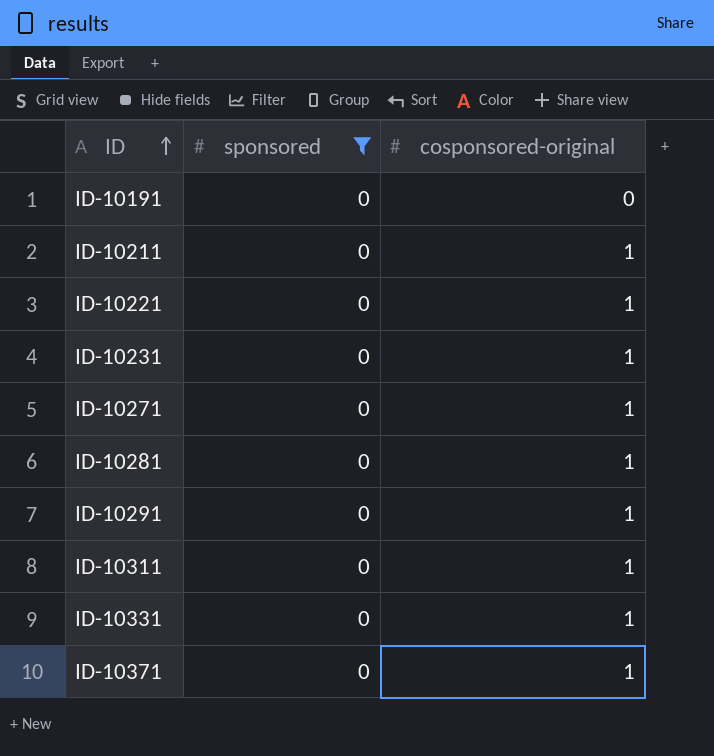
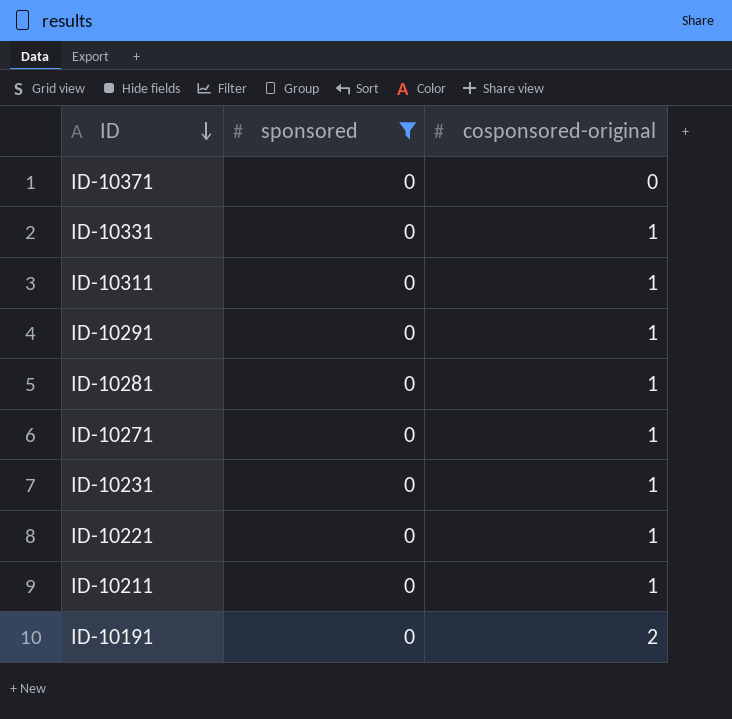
row order: ID ascending -> ID descending
ID-10371 | cosponsored-original: 1 -> 0
ID-10191 | cosponsored-original: 0 -> 2

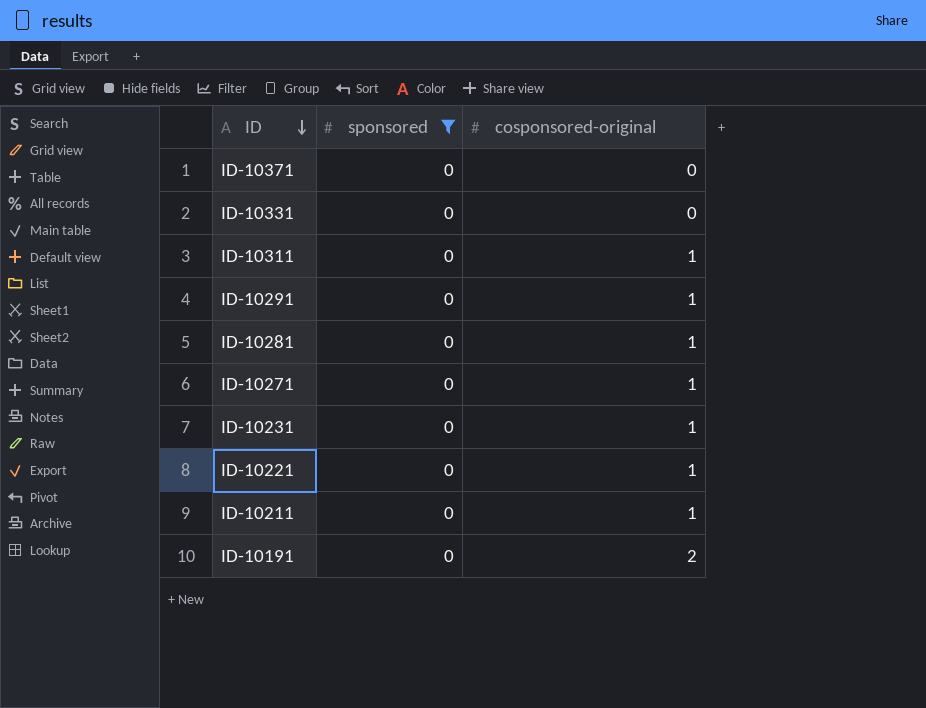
ID-10331 | cosponsored-original: 1 -> 0

